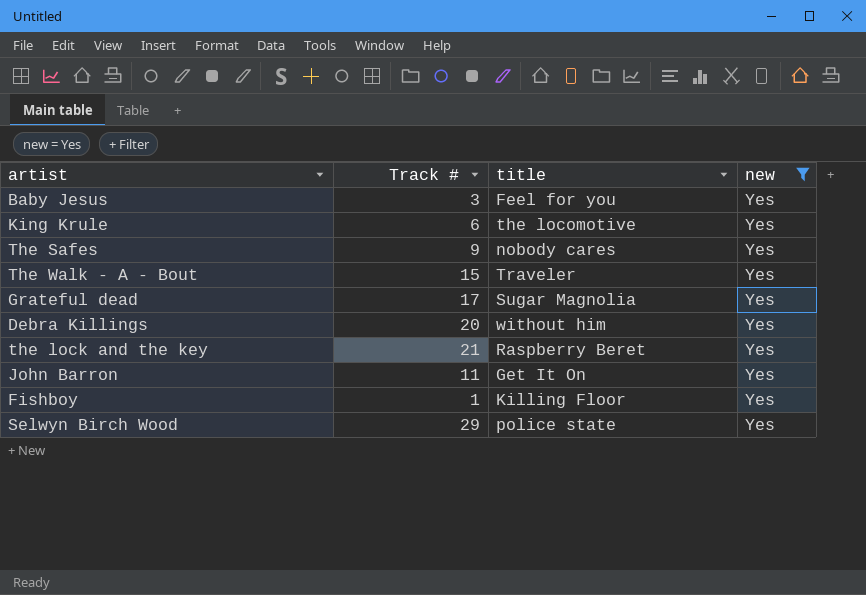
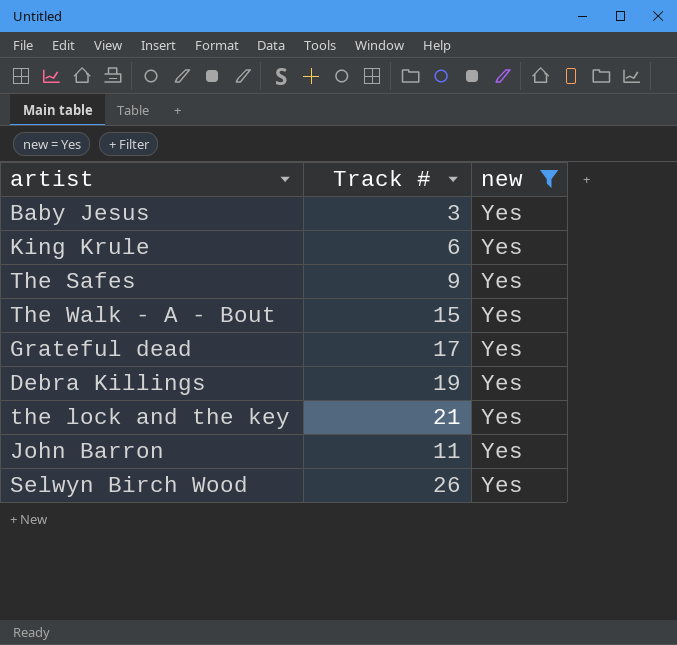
column title | position: 3 -> none
row Fishboy: 1 | Killing Floor | Yes -> none
Debra Killings | Track #: 20 -> 19
Selwyn Birch Wood | Track #: 29 -> 26

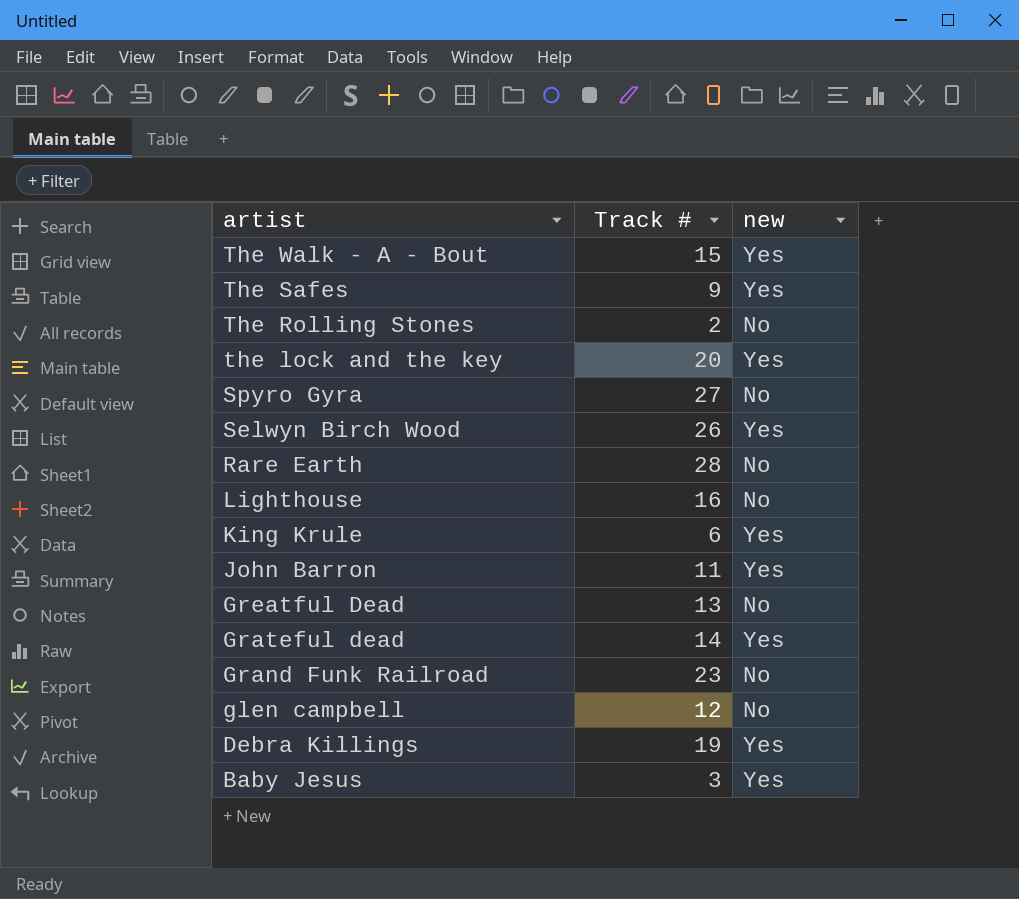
filter: new = Yes -> none
row order: none -> artist descending
the lock and the key | Track #: 21 -> 20
Grateful dead | Track #: 17 -> 14

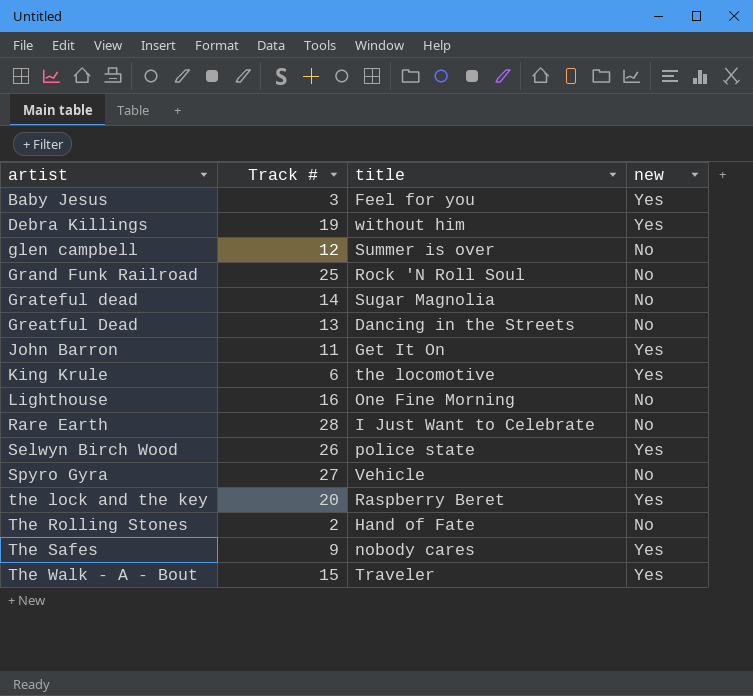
row order: artist descending -> artist ascending
column title | position: none -> 3
Grand Funk Railroad | Track #: 23 -> 25
Grateful dead | new: Yes -> No

